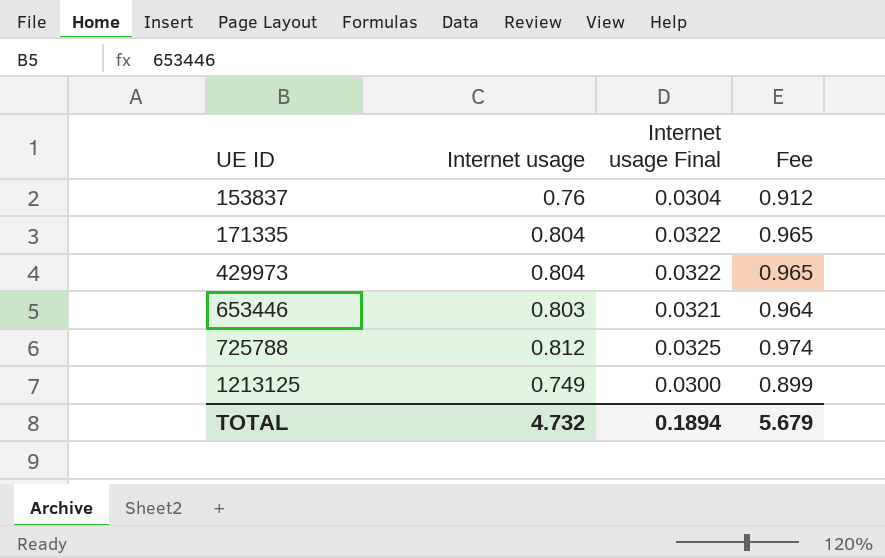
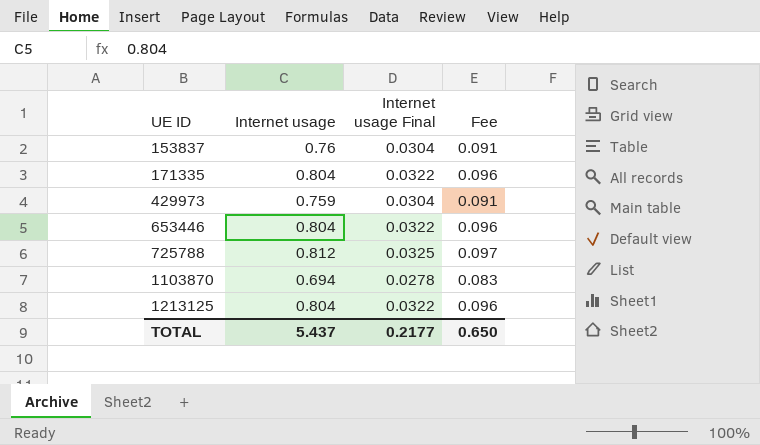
column Fee | formula: [Internet usage] * 1.2 -> [Internet usage] * 0.12
429973 | Internet usage: 0.804 -> 0.759
429973 | Internet usage Final: 0.0322 -> 0.0304
653446 | Internet usage: 0.803 -> 0.804
653446 | Internet usage Final: 0.0321 -> 0.0322
row 1103870: none -> 0.694 | 0.0278 | 0.083
1213125 | Internet usage: 0.749 -> 0.804
1213125 | Internet usage Final: 0.0300 -> 0.0322
TOTAL | Internet usage: 4.732 -> 5.437
TOTAL | Internet usage Final: 0.1894 -> 0.2177
TOTAL | Fee: 5.679 -> 0.650

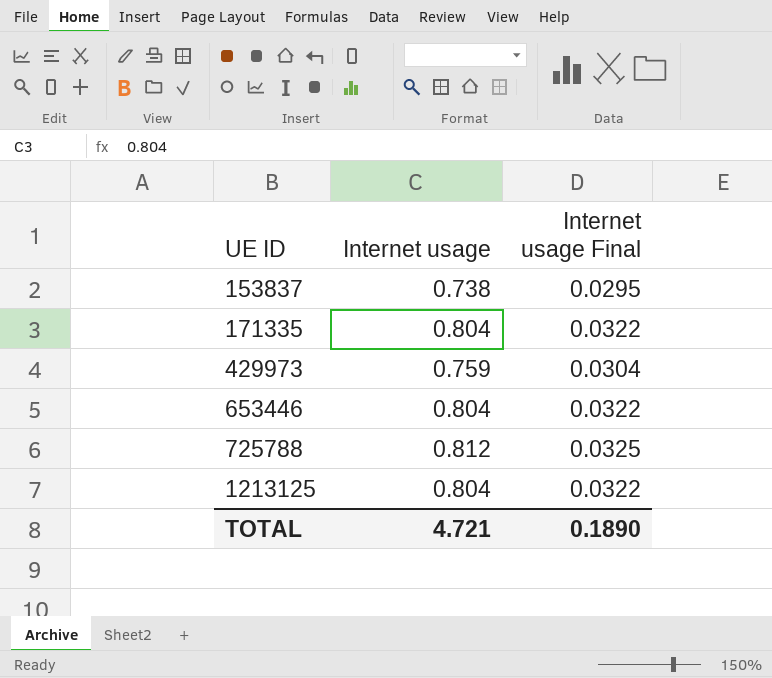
column Fee | formula: [Internet usage] * 0.12 -> none
row 1103870: 0.694 | 0.0278 | 0.083 -> none
153837 | Internet usage: 0.76 -> 0.738
153837 | Internet usage Final: 0.0304 -> 0.0295
TOTAL | Internet usage: 5.437 -> 4.721
TOTAL | Internet usage Final: 0.2177 -> 0.1890

